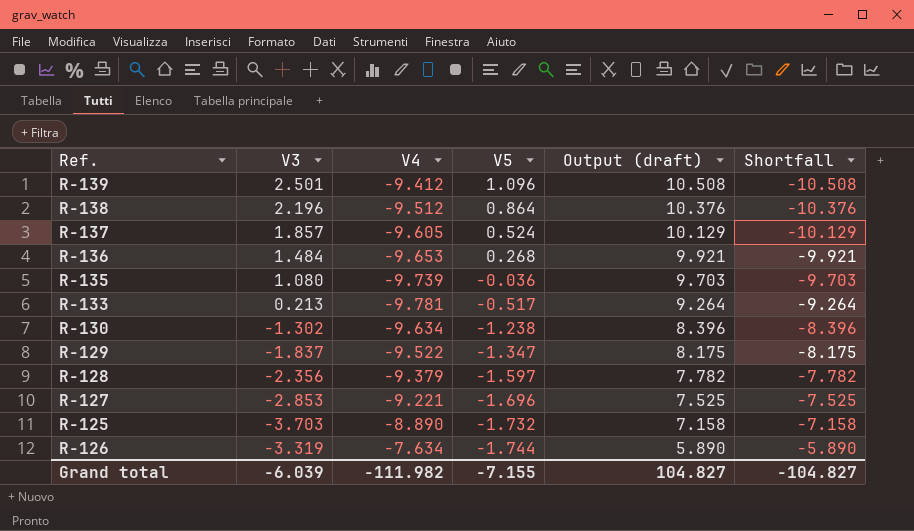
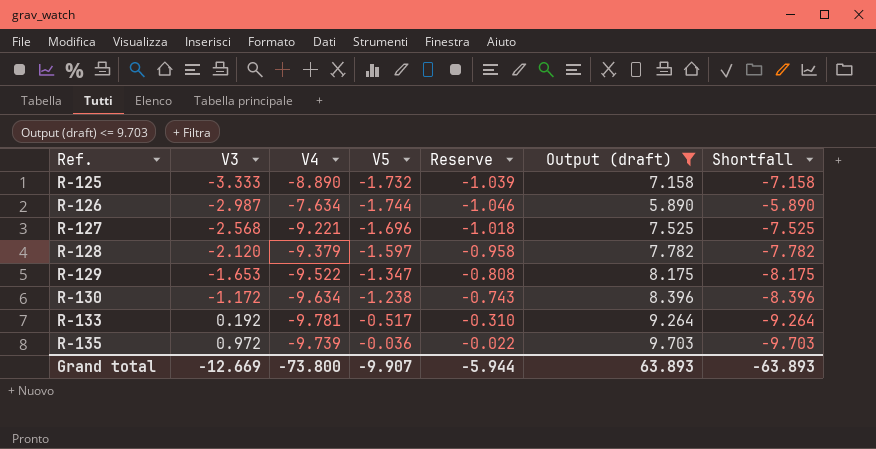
filter: none -> Output (draft) <= 9.703
row order: V5 descending -> Ref. ascending
column Reserve | formula: none -> [V5] * 0.6
R-125 | V3: -3.703 -> -3.333
R-126 | V3: -3.319 -> -2.987
R-127 | V3: -2.853 -> -2.568
R-128 | V3: -2.356 -> -2.120
R-129 | V3: -1.837 -> -1.653
R-130 | V3: -1.302 -> -1.172
R-133 | V3: 0.213 -> 0.192
R-135 | V3: 1.080 -> 0.972
Grand total | V3: -6.039 -> -12.669
Grand total | V4: -111.982 -> -73.800
Grand total | V5: -7.155 -> -9.907
Grand total | Output (draft): 104.827 -> 63.893
Grand total | Shortfall: -104.827 -> -63.893

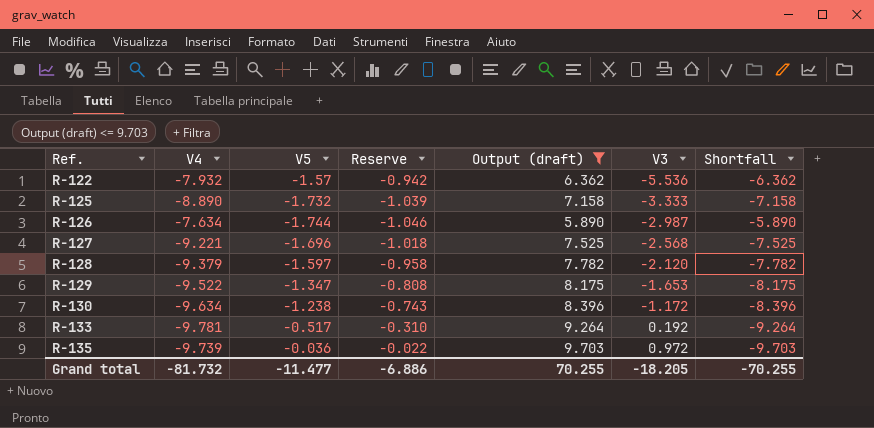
column V3 | position: 2 -> 6
row R-122: none -> -7.932 | -1.57 | -0.942 | 6.362 | -5.536 | -6.362
Grand total | V4: -73.800 -> -81.732
Grand total | V5: -9.907 -> -11.477
Grand total | Reserve: -5.944 -> -6.886
Grand total | Output (draft): 63.893 -> 70.255
Grand total | V3: -12.669 -> -18.205
Grand total | Shortfall: -63.893 -> -70.255

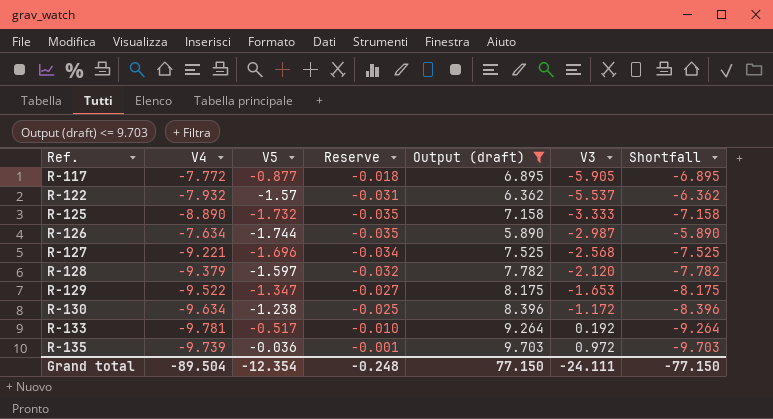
column Reserve | formula: [V5] * 0.6 -> [V5] * 0.02
row R-117: none -> -7.772 | -0.877 | -0.018 | 6.895 | -5.905 | -6.895
R-122 | V3: -5.536 -> -5.537
Grand total | V4: -81.732 -> -89.504
Grand total | V5: -11.477 -> -12.354
Grand total | Reserve: -6.886 -> -0.248
Grand total | Output (draft): 70.255 -> 77.150
Grand total | V3: -18.205 -> -24.111
Grand total | Shortfall: -70.255 -> -77.150

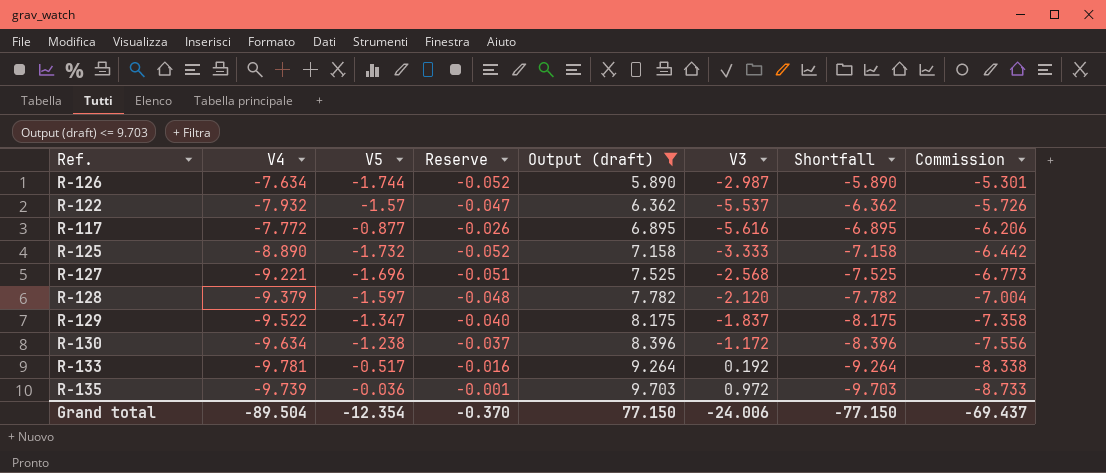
row order: Ref. ascending -> Output (draft) ascending
column Reserve | formula: [V5] * 0.02 -> [V5] * 0.03
column Commission | formula: none -> [Shortfall] * 0.9
R-117 | V3: -5.905 -> -5.616
R-129 | V3: -1.653 -> -1.837
Grand total | Reserve: -0.248 -> -0.370
Grand total | V3: -24.111 -> -24.006

